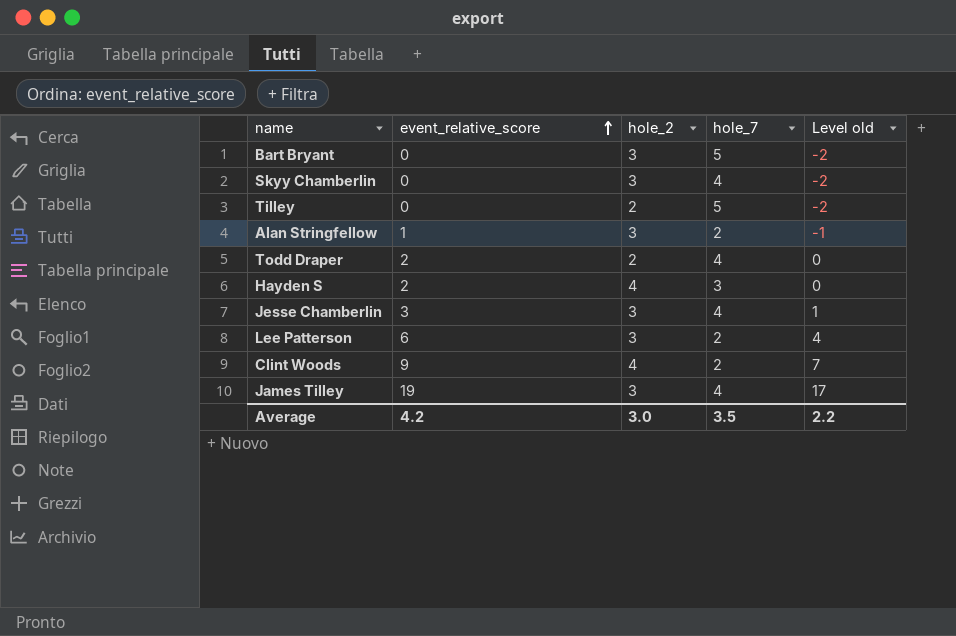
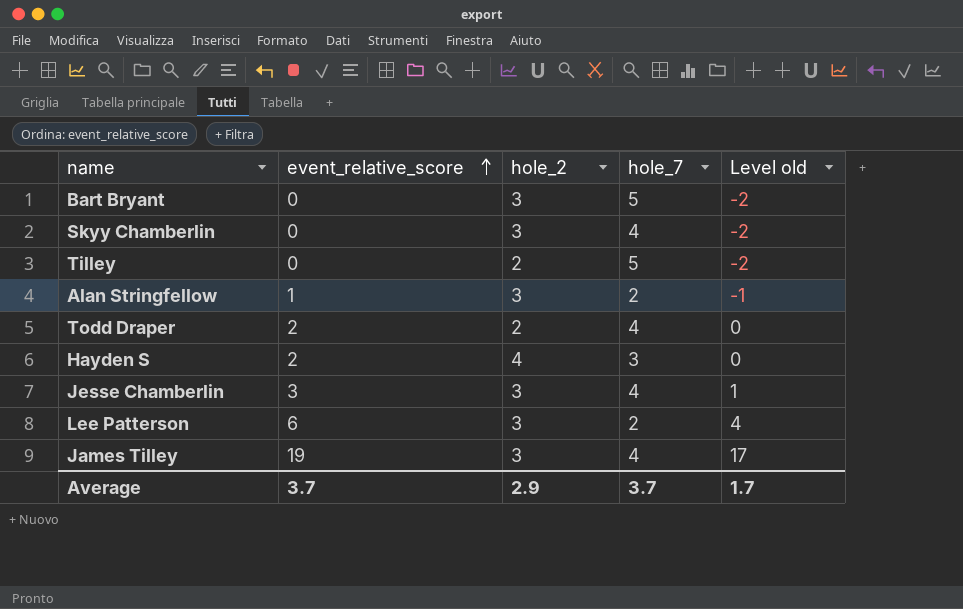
row Clint Woods: 9 | 4 | 2 | 7 -> none
Average | event_relative_score: 4.2 -> 3.7
Average | hole_2: 3.0 -> 2.9
Average | hole_7: 3.5 -> 3.7
Average | Level old: 2.2 -> 1.7

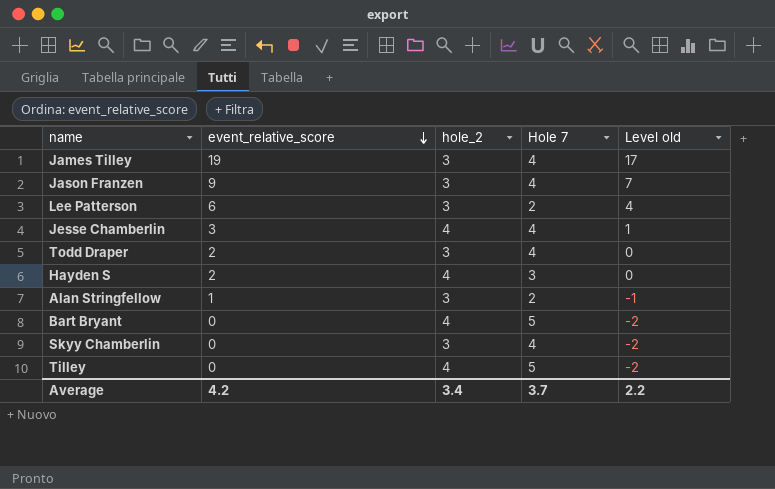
row order: event_relative_score ascending -> event_relative_score descending
column name: hole_7 -> Hole 7
row Jason Franzen: none -> 9 | 3 | 4 | 7
Jesse Chamberlin | hole_2: 3 -> 4
Todd Draper | hole_2: 2 -> 3
Bart Bryant | hole_2: 3 -> 4
Tilley | hole_2: 2 -> 4
Average | event_relative_score: 3.7 -> 4.2
Average | hole_2: 2.9 -> 3.4
Average | Level old: 1.7 -> 2.2

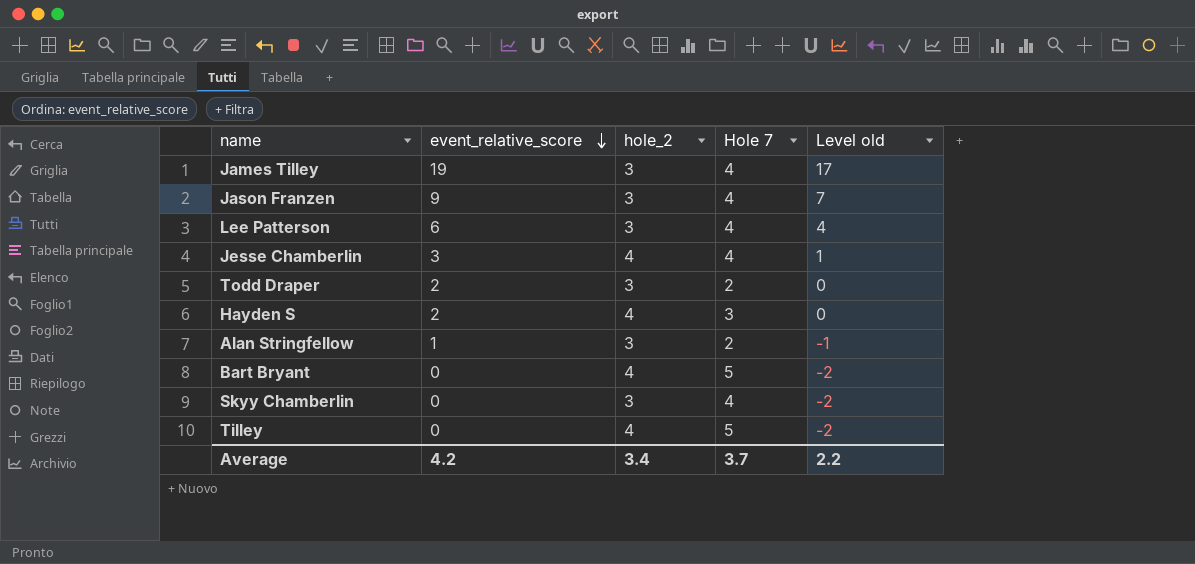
Lee Patterson | Hole 7: 2 -> 4
Todd Draper | Hole 7: 4 -> 2

